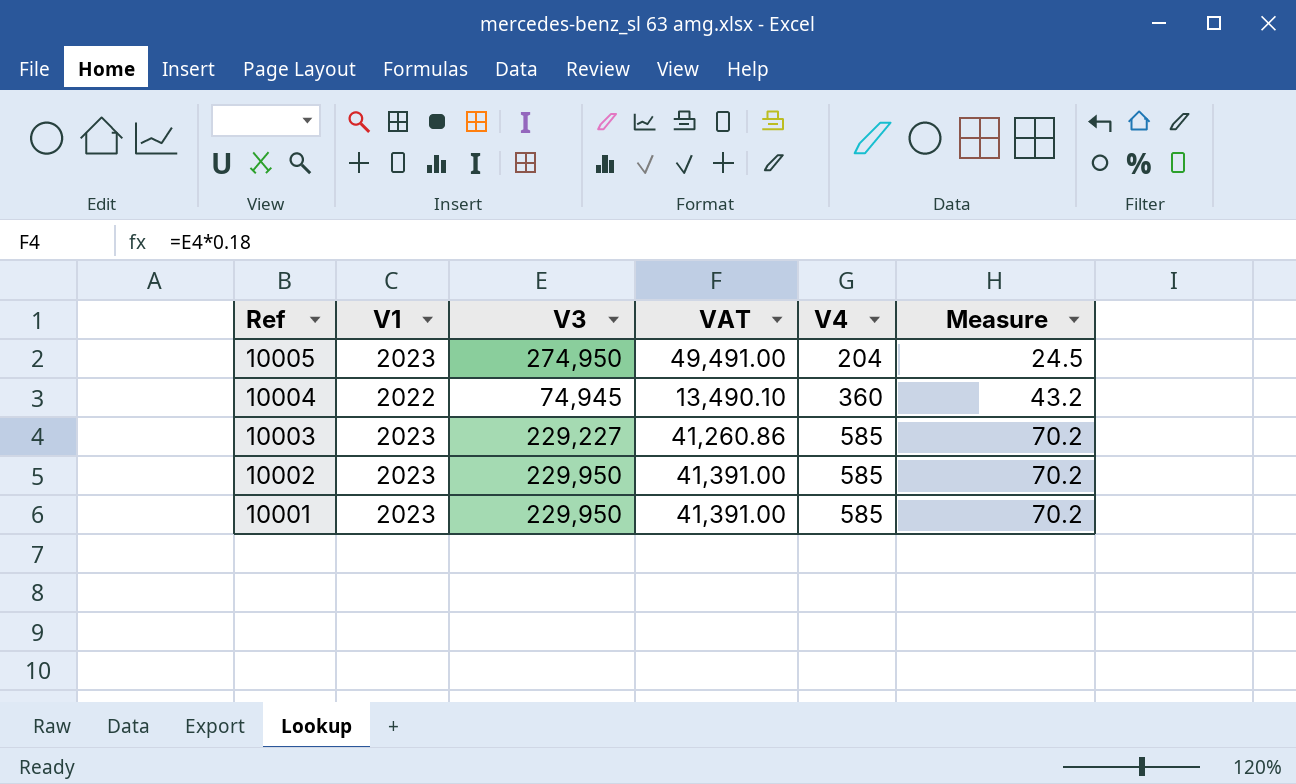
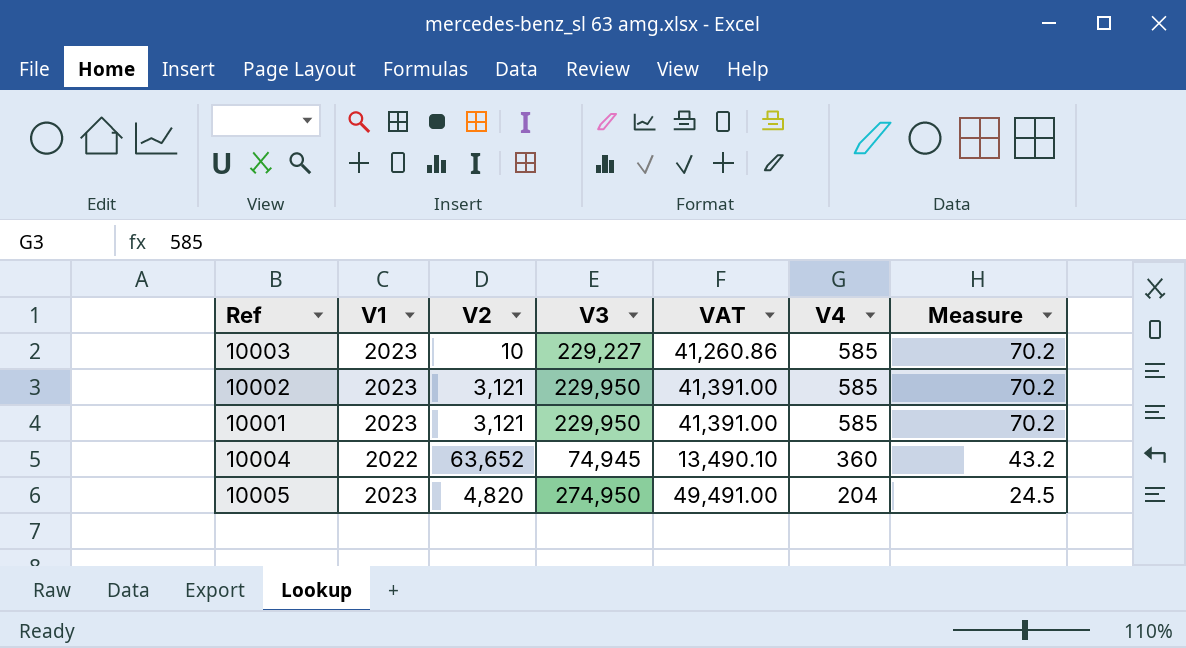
row order: Ref descending -> V4 descending
column V2 | position: none -> 3

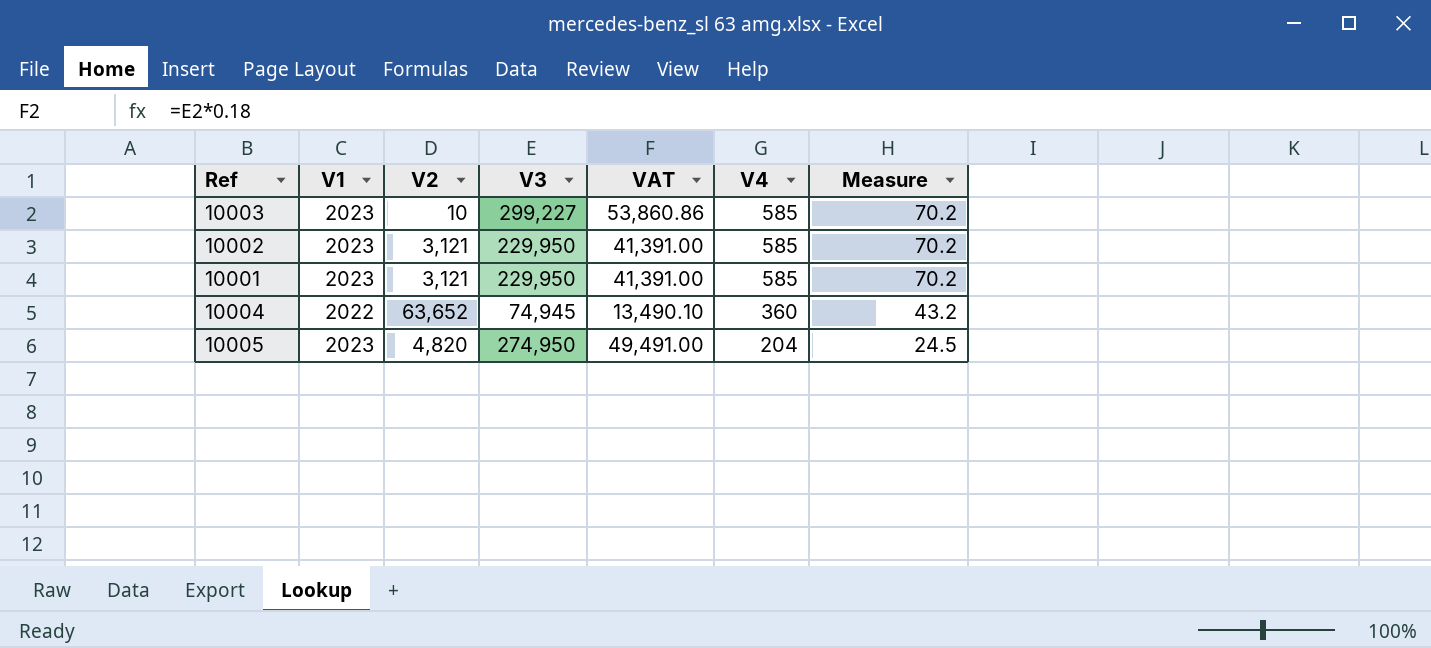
10003 | V3: 229,227 -> 299,227
10003 | VAT: 41,260.86 -> 53,860.86

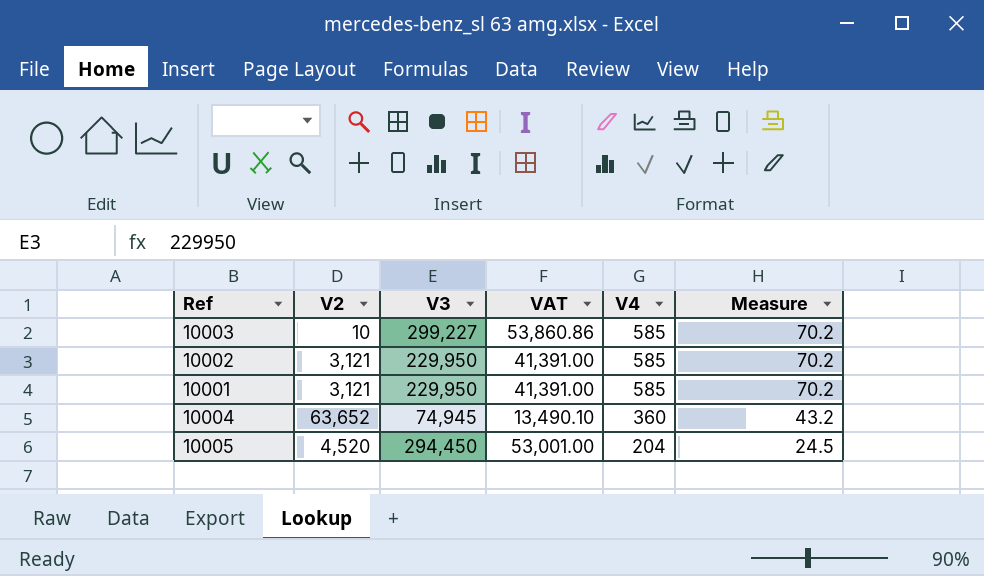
column V1 | position: 2 -> none
10005 | V2: 4,820 -> 4,520
10005 | V3: 274,950 -> 294,450
10005 | VAT: 49,491.00 -> 53,001.00

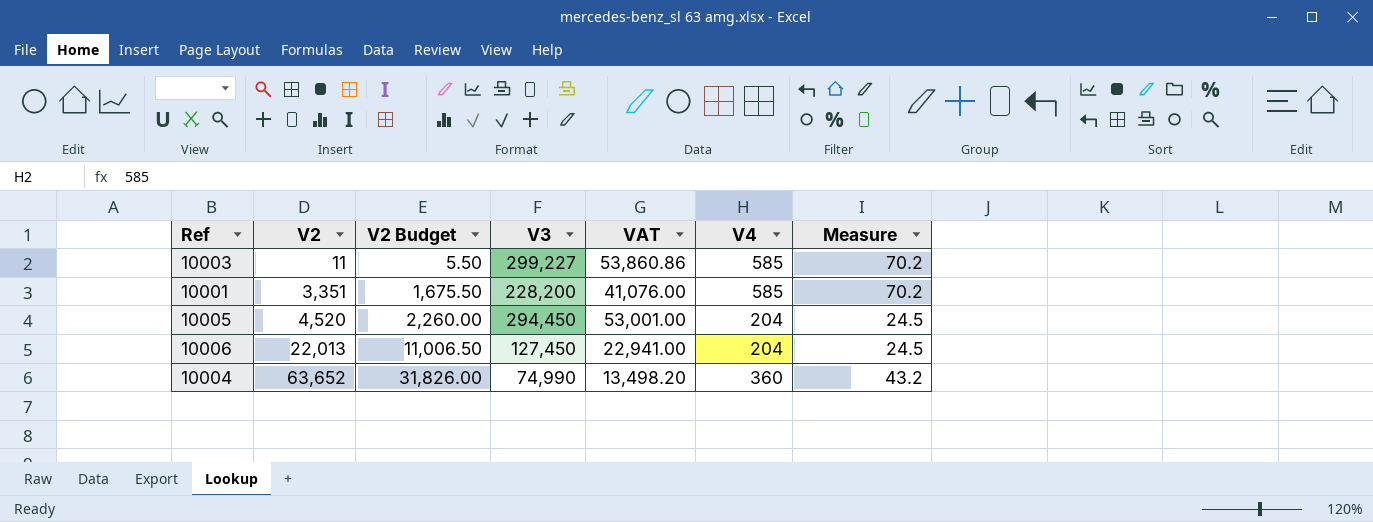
row order: V4 descending -> V2 ascending
column V2 Budget | formula: none -> [V2] * 0.5
row 10002: 3,121 | 229,950 | 41,391.00 | 585 | 70.2 -> none
10003 | V2: 10 -> 11
10001 | V2: 3,121 -> 3,351
10001 | V3: 229,950 -> 228,200
10001 | VAT: 41,391.00 -> 41,076.00
row 10006: none -> 22,013 | 11,006.50 | 127,450 | 22,941.00 | 204 | 24.5
10004 | V3: 74,945 -> 74,990
10004 | VAT: 13,490.10 -> 13,498.20

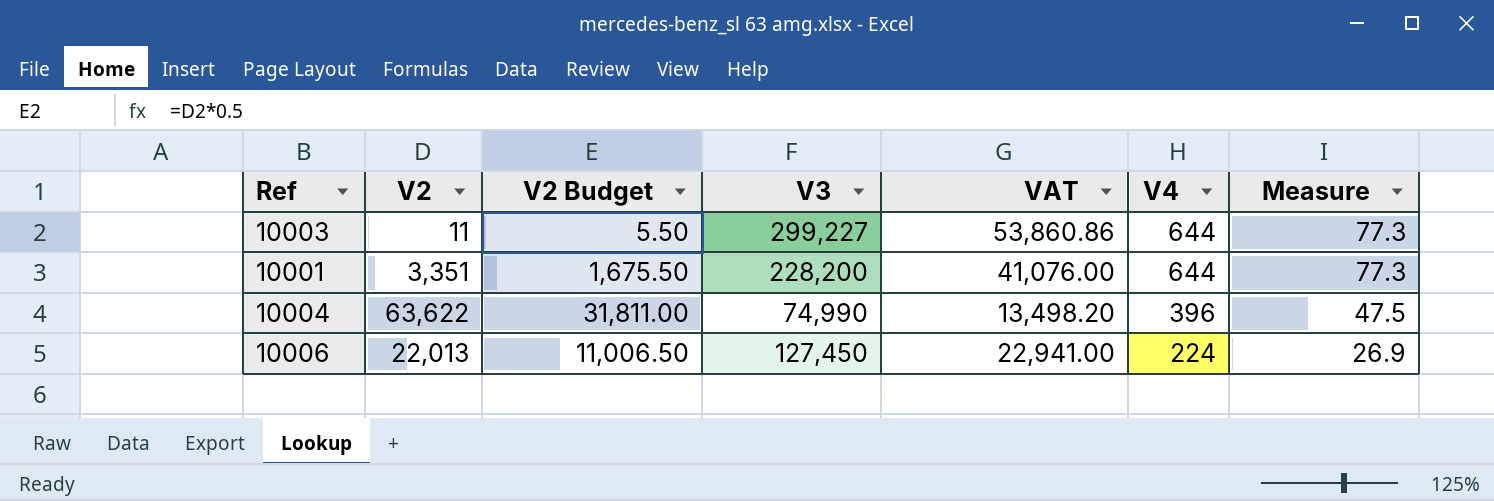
row order: V2 ascending -> V4 descending
row 10005: 4,520 | 2,260.00 | 294,450 | 53,001.00 | 204 | 24.5 -> none
10003 | V4: 585 -> 644
10003 | Measure: 70.2 -> 77.3
10001 | V4: 585 -> 644
10001 | Measure: 70.2 -> 77.3
10004 | V2: 63,652 -> 63,622
10004 | V2 Budget: 31,826.00 -> 31,811.00
10004 | V4: 360 -> 396
10004 | Measure: 43.2 -> 47.5
10006 | V4: 204 -> 224
10006 | Measure: 24.5 -> 26.9

